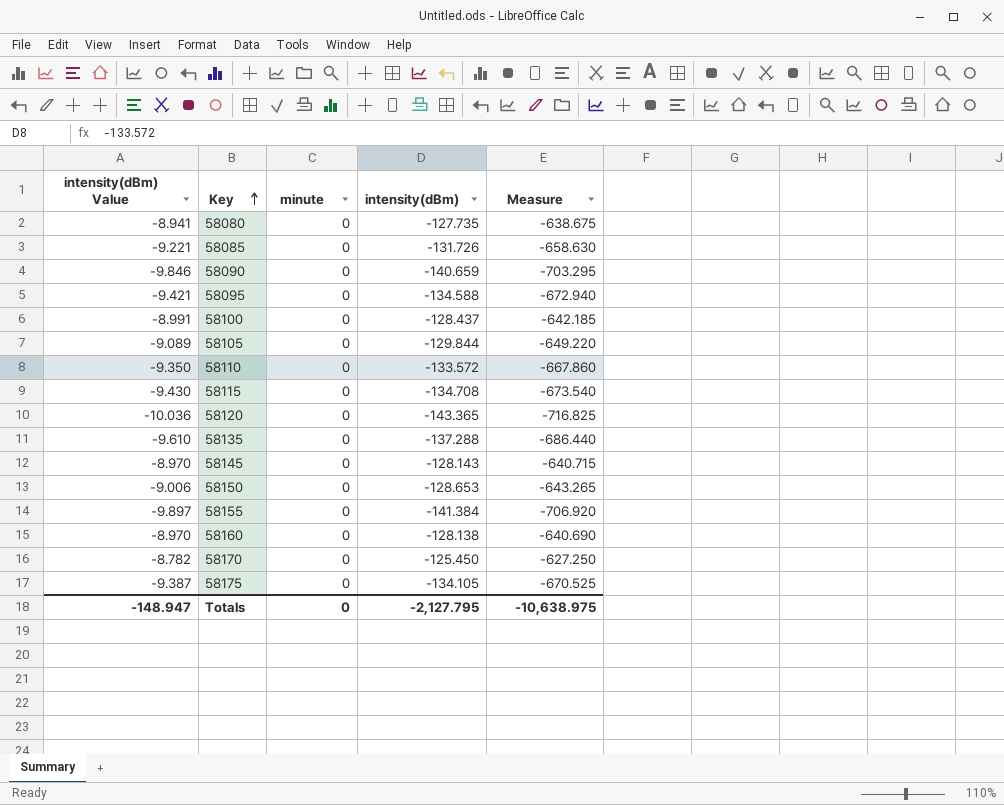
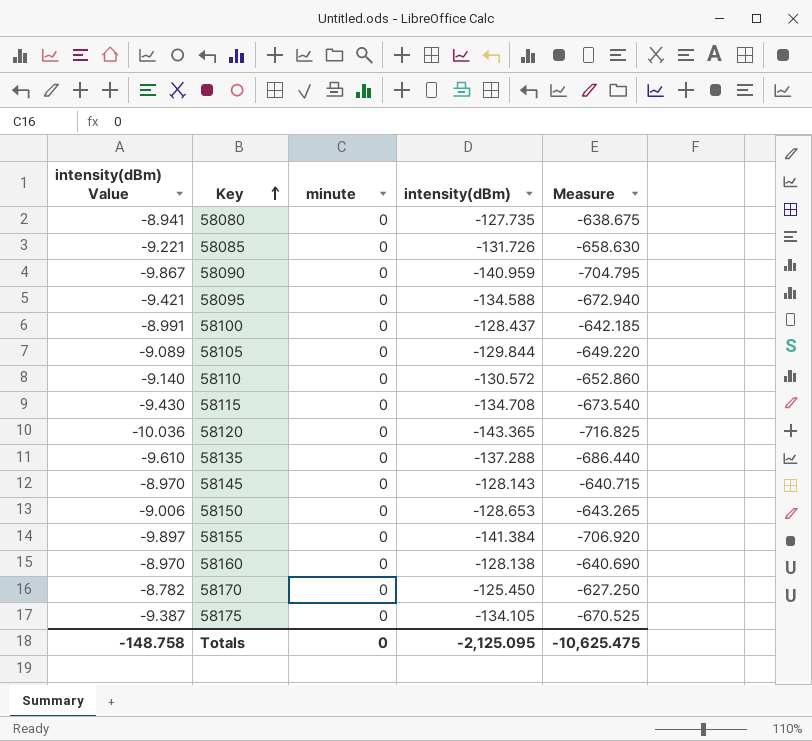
58090 | intensity(dBm) Value: -9.846 -> -9.867
58090 | intensity(dBm): -140.659 -> -140.959
58090 | Measure: -703.295 -> -704.795
58110 | intensity(dBm) Value: -9.350 -> -9.140
58110 | intensity(dBm): -133.572 -> -130.572
58110 | Measure: -667.860 -> -652.860
Totals | intensity(dBm) Value: -148.947 -> -148.758
Totals | intensity(dBm): -2,127.795 -> -2,125.095
Totals | Measure: -10,638.975 -> -10,625.475

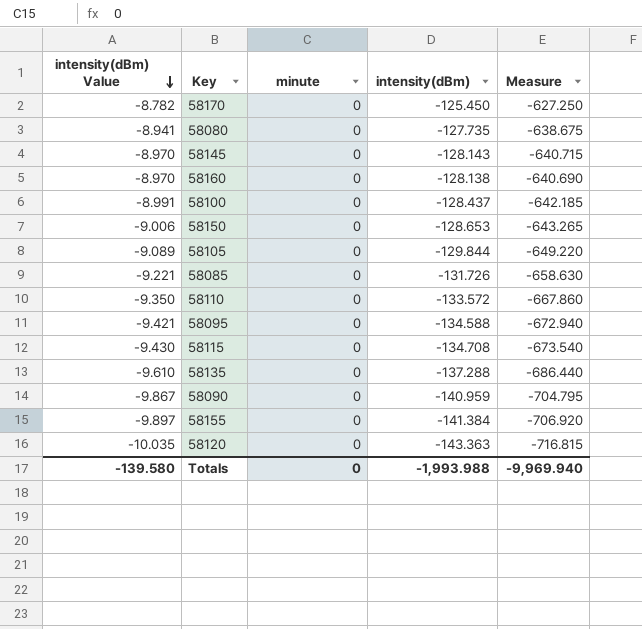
row order: Key ascending -> intensity(dBm) Value descending
row 58175: -9.387 | 0 | -134.105 | -670.525 -> none
58110 | intensity(dBm) Value: -9.140 -> -9.350
58110 | intensity(dBm): -130.572 -> -133.572
58110 | Measure: -652.860 -> -667.860
58120 | intensity(dBm) Value: -10.036 -> -10.035
58120 | intensity(dBm): -143.365 -> -143.363
58120 | Measure: -716.825 -> -716.815
Totals | intensity(dBm) Value: -148.758 -> -139.580
Totals | intensity(dBm): -2,125.095 -> -1,993.988
Totals | Measure: -10,625.475 -> -9,969.940

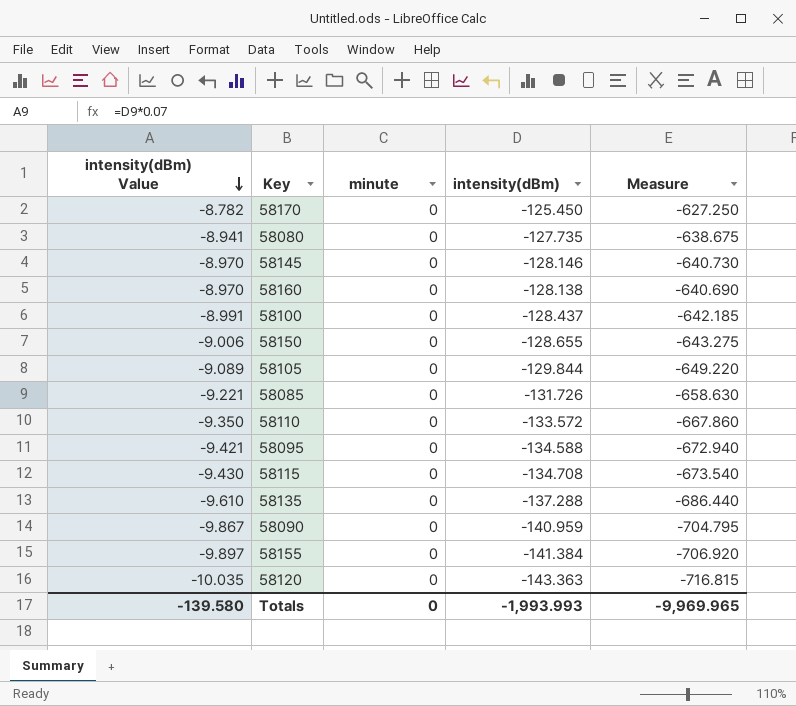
58145 | intensity(dBm): -128.143 -> -128.146
58145 | Measure: -640.715 -> -640.730
58150 | intensity(dBm): -128.653 -> -128.655
58150 | Measure: -643.265 -> -643.275
Totals | intensity(dBm): -1,993.988 -> -1,993.993
Totals | Measure: -9,969.940 -> -9,969.965

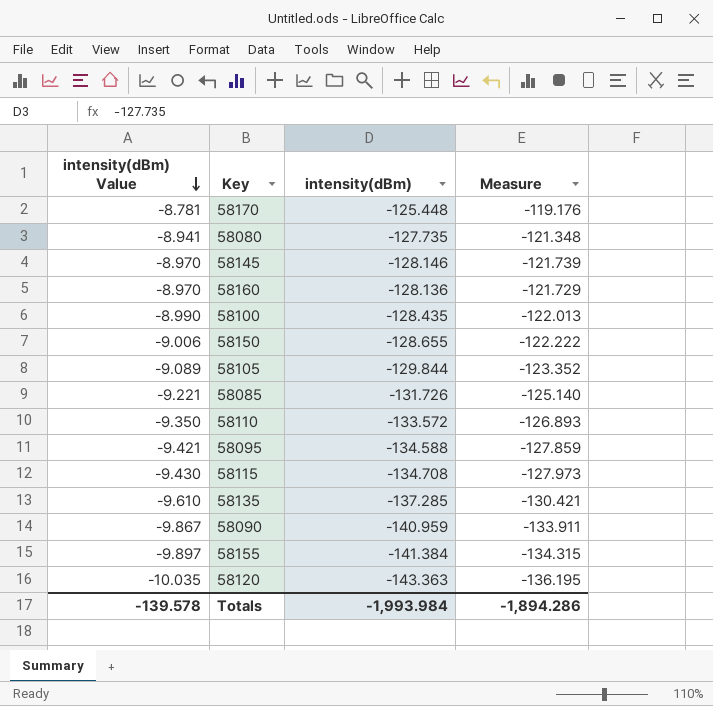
column minute | position: 3 -> none
column Measure | formula: [intensity(dBm)] * 5 -> [intensity(dBm)] * 0.95
58170 | intensity(dBm) Value: -8.782 -> -8.781
58170 | intensity(dBm): -125.450 -> -125.448
58160 | intensity(dBm): -128.138 -> -128.136
58100 | intensity(dBm) Value: -8.991 -> -8.990
58100 | intensity(dBm): -128.437 -> -128.435
58135 | intensity(dBm): -137.288 -> -137.285
Totals | intensity(dBm) Value: -139.580 -> -139.578
Totals | intensity(dBm): -1,993.993 -> -1,993.984
Totals | Measure: -9,969.965 -> -1,894.286

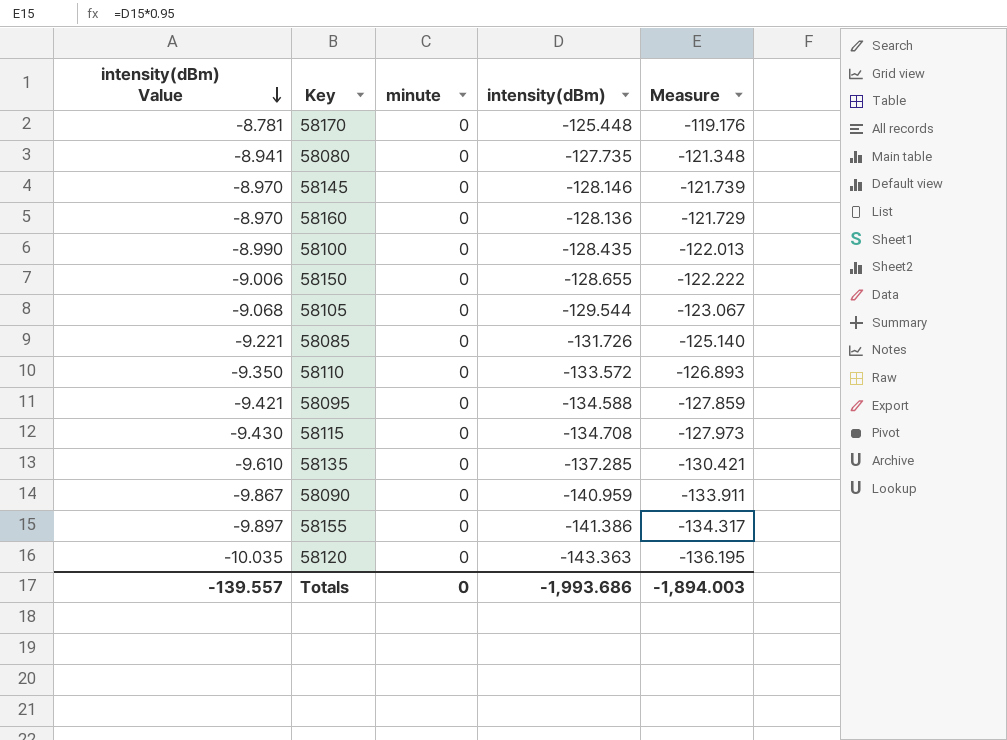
column minute | position: none -> 3
58105 | intensity(dBm) Value: -9.089 -> -9.068
58105 | intensity(dBm): -129.844 -> -129.544
58105 | Measure: -123.352 -> -123.067
58155 | intensity(dBm): -141.384 -> -141.386
58155 | Measure: -134.315 -> -134.317
Totals | intensity(dBm) Value: -139.578 -> -139.557
Totals | intensity(dBm): -1,993.984 -> -1,993.686
Totals | Measure: -1,894.286 -> -1,894.003

